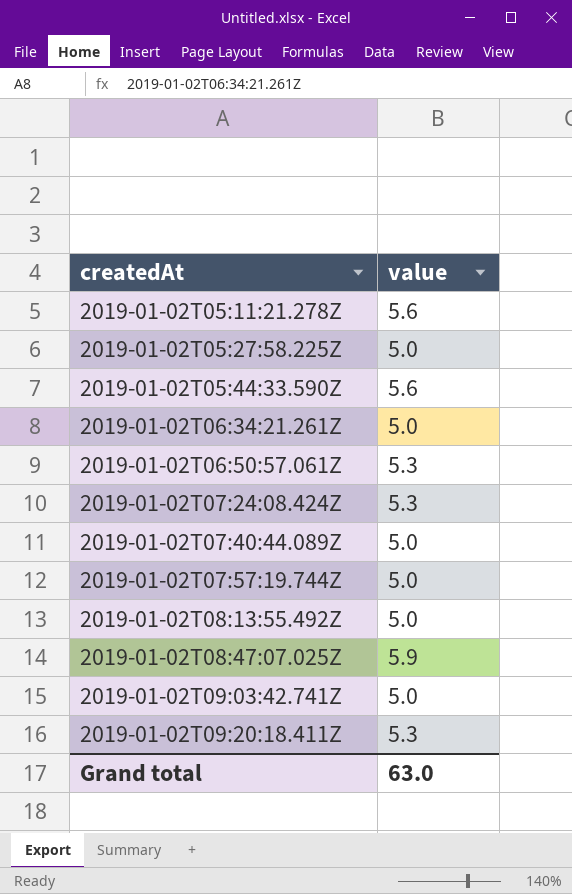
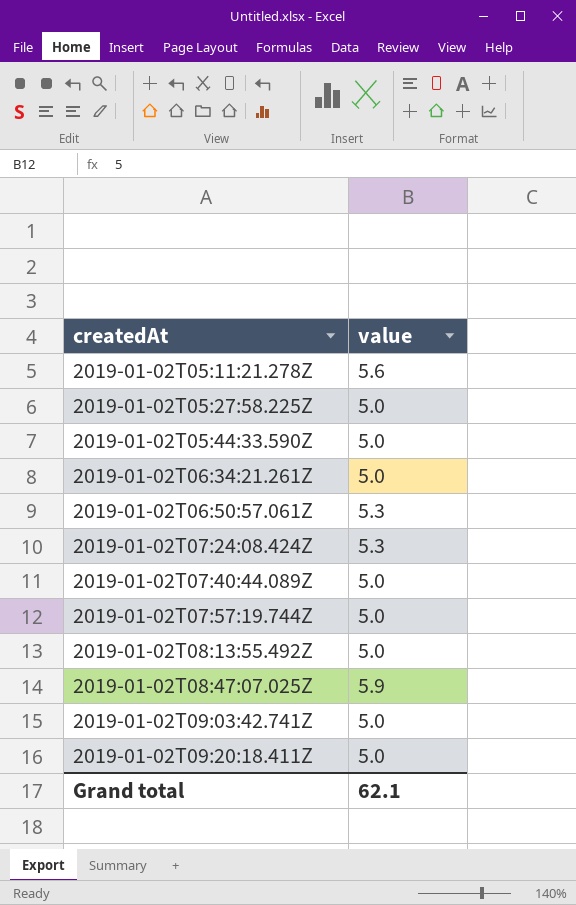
2019-01-02T05:44:33.590Z | value: 5.6 -> 5.0
2019-01-02T09:20:18.411Z | value: 5.3 -> 5.0
Grand total | value: 63.0 -> 62.1

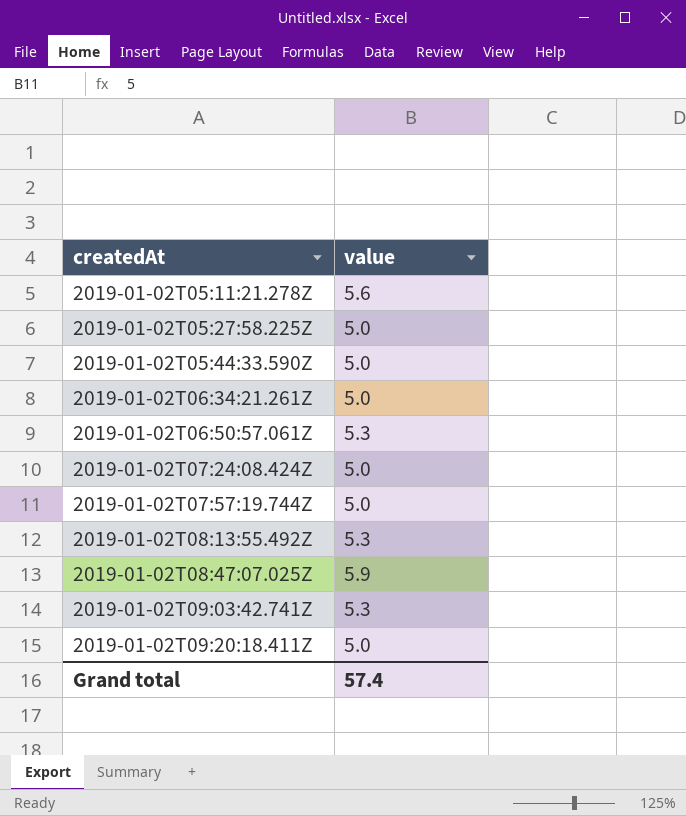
row 2019-01-02T07:40:44.089Z: 5.0 -> none
2019-01-02T07:24:08.424Z | value: 5.3 -> 5.0
2019-01-02T08:13:55.492Z | value: 5.0 -> 5.3
2019-01-02T09:03:42.741Z | value: 5.0 -> 5.3
Grand total | value: 62.1 -> 57.4

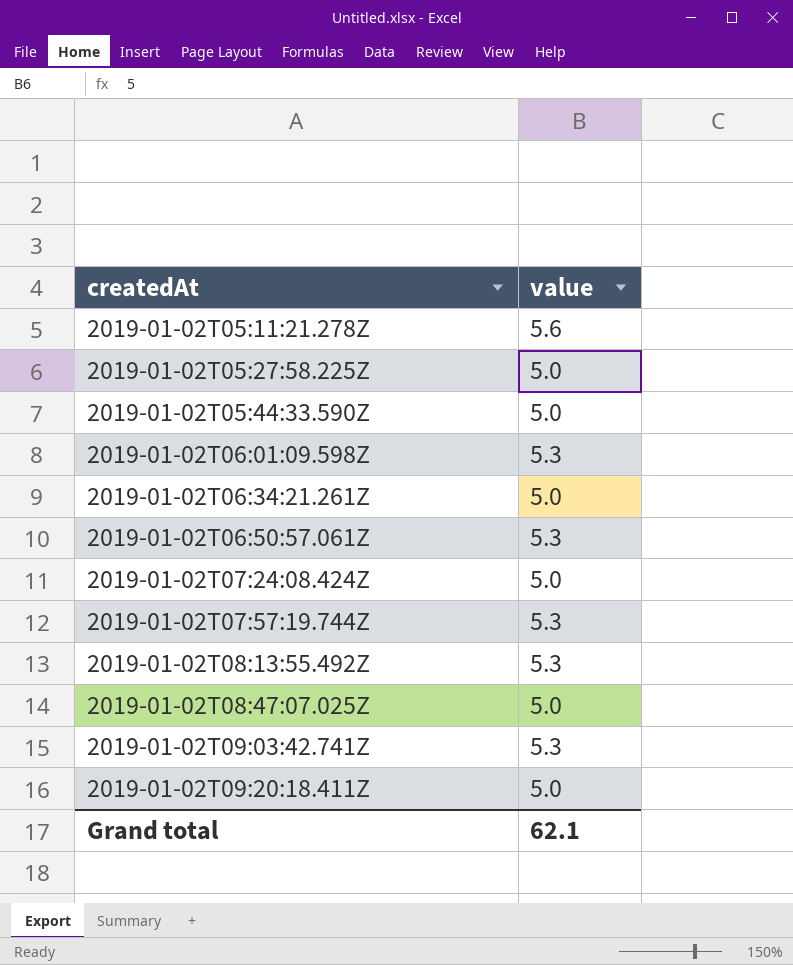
row 2019-01-02T06:01:09.598Z: none -> 5.3
2019-01-02T07:57:19.744Z | value: 5.0 -> 5.3
2019-01-02T08:47:07.025Z | value: 5.9 -> 5.0
Grand total | value: 57.4 -> 62.1

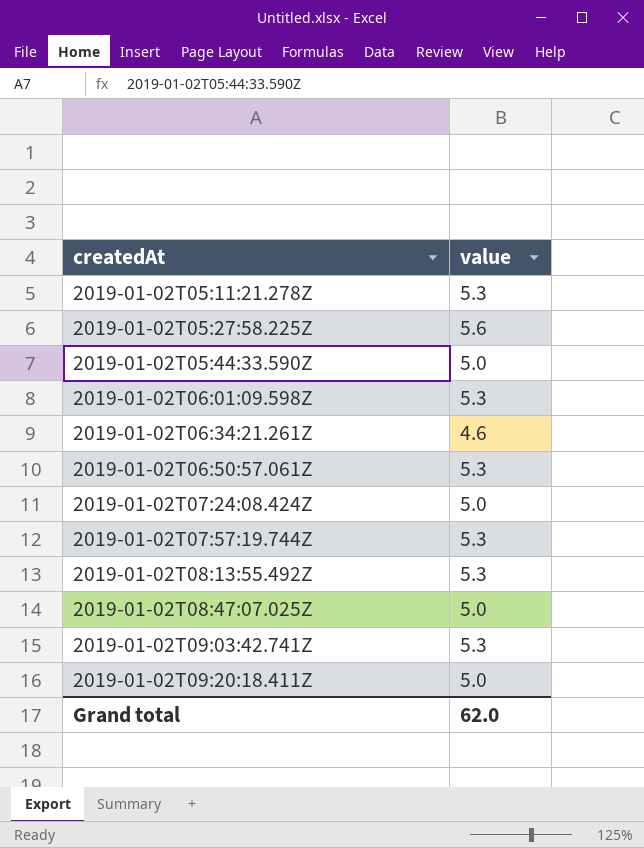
2019-01-02T05:11:21.278Z | value: 5.6 -> 5.3
2019-01-02T05:27:58.225Z | value: 5.0 -> 5.6
2019-01-02T06:34:21.261Z | value: 5.0 -> 4.6
Grand total | value: 62.1 -> 62.0

